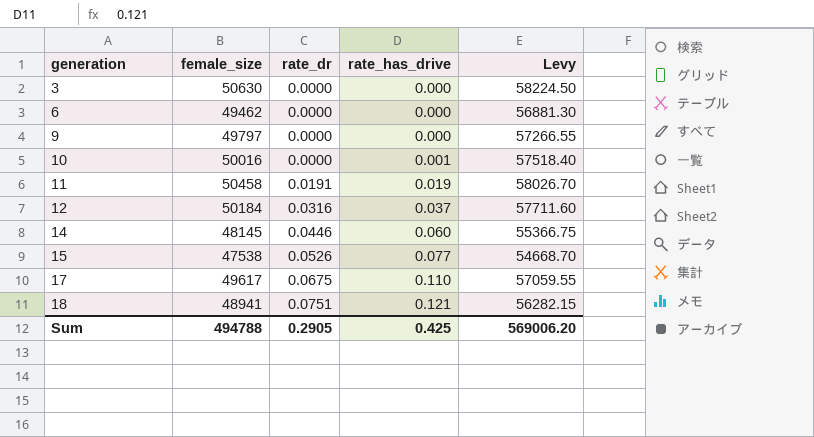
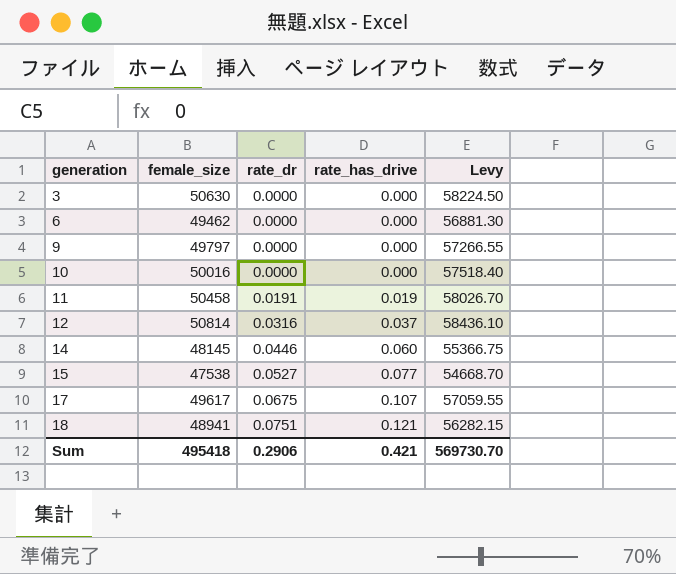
10 | rate_has_drive: 0.001 -> 0.000
12 | female_size: 50184 -> 50814
12 | Levy: 57711.60 -> 58436.10
15 | rate_dr: 0.0526 -> 0.0527
17 | rate_has_drive: 0.110 -> 0.107
Sum | female_size: 494788 -> 495418
Sum | rate_dr: 0.2905 -> 0.2906
Sum | rate_has_drive: 0.425 -> 0.421
Sum | Levy: 569006.20 -> 569730.70

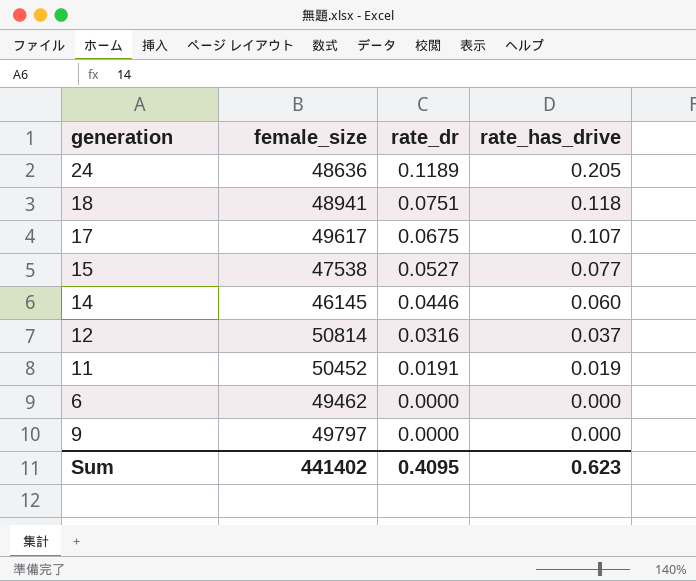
row order: generation ascending -> rate_dr descending
column Levy | formula: [female_size] * 1.15 -> none
row 3: 50630 | 0.0000 | 0.000 | 58224.50 -> none
row 10: 50016 | 0.0000 | 0.000 | 57518.40 -> none
row 24: none -> 48636 | 0.1189 | 0.205
18 | rate_has_drive: 0.121 -> 0.118
14 | female_size: 48145 -> 46145
11 | female_size: 50458 -> 50452
Sum | female_size: 495418 -> 441402
Sum | rate_dr: 0.2906 -> 0.4095
Sum | rate_has_drive: 0.421 -> 0.623

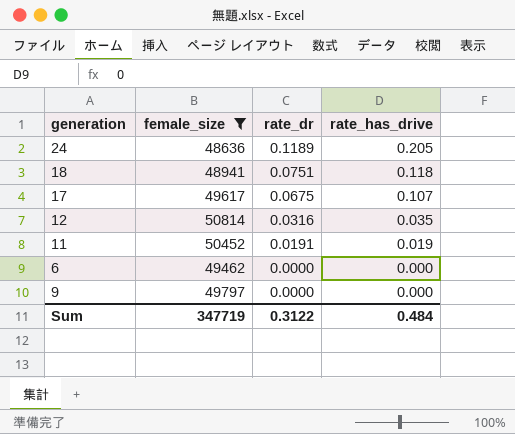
filter: none -> female_size >= 48636
12 | rate_has_drive: 0.037 -> 0.035
Sum | female_size: 441402 -> 347719
Sum | rate_dr: 0.4095 -> 0.3122
Sum | rate_has_drive: 0.623 -> 0.484

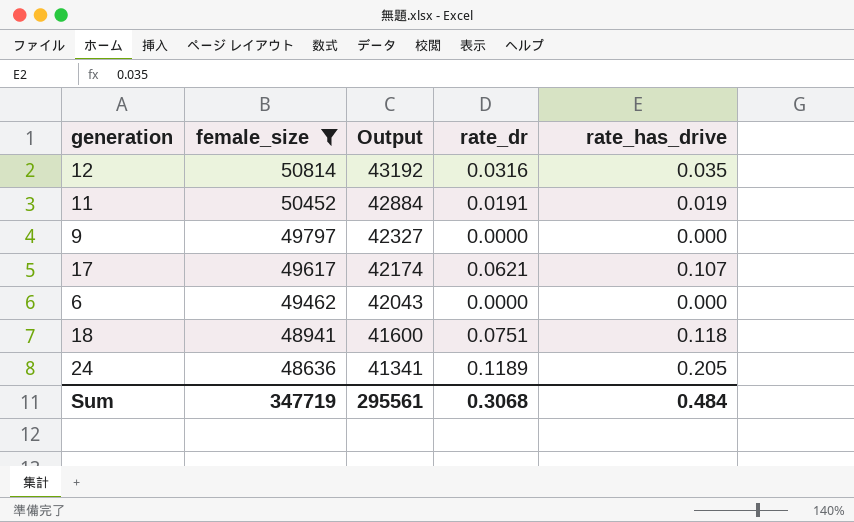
row order: rate_dr descending -> female_size descending
column Output | formula: none -> [female_size] * 0.85
17 | rate_dr: 0.0675 -> 0.0621
Sum | rate_dr: 0.3122 -> 0.3068

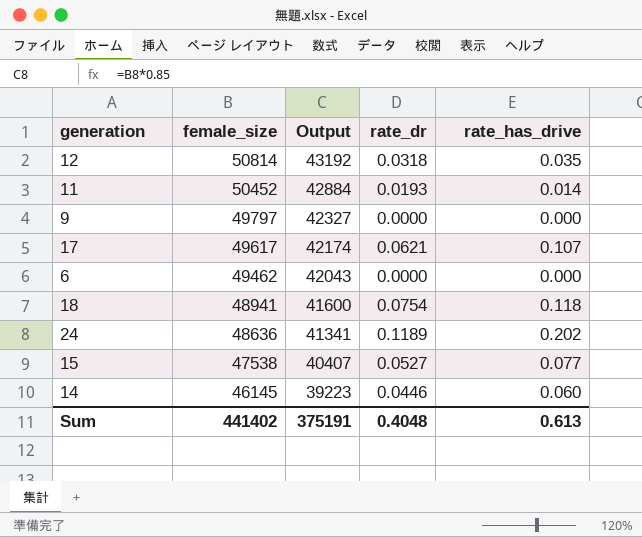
filter: female_size >= 48636 -> none
12 | rate_dr: 0.0316 -> 0.0318
11 | rate_dr: 0.0191 -> 0.0193
11 | rate_has_drive: 0.019 -> 0.014
18 | rate_dr: 0.0751 -> 0.0754
24 | rate_has_drive: 0.205 -> 0.202
Sum | female_size: 347719 -> 441402
Sum | Output: 295561 -> 375191
Sum | rate_dr: 0.3068 -> 0.4048
Sum | rate_has_drive: 0.484 -> 0.613

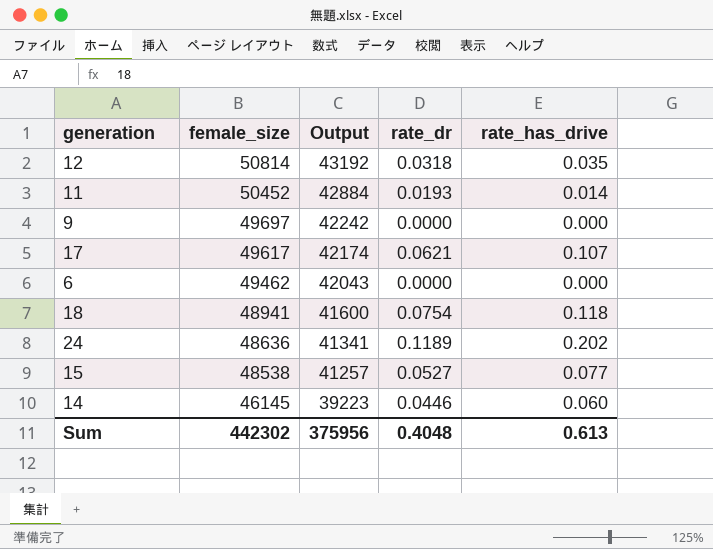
9 | female_size: 49797 -> 49697
9 | Output: 42327 -> 42242
15 | female_size: 47538 -> 48538
15 | Output: 40407 -> 41257
Sum | female_size: 441402 -> 442302
Sum | Output: 375191 -> 375956

